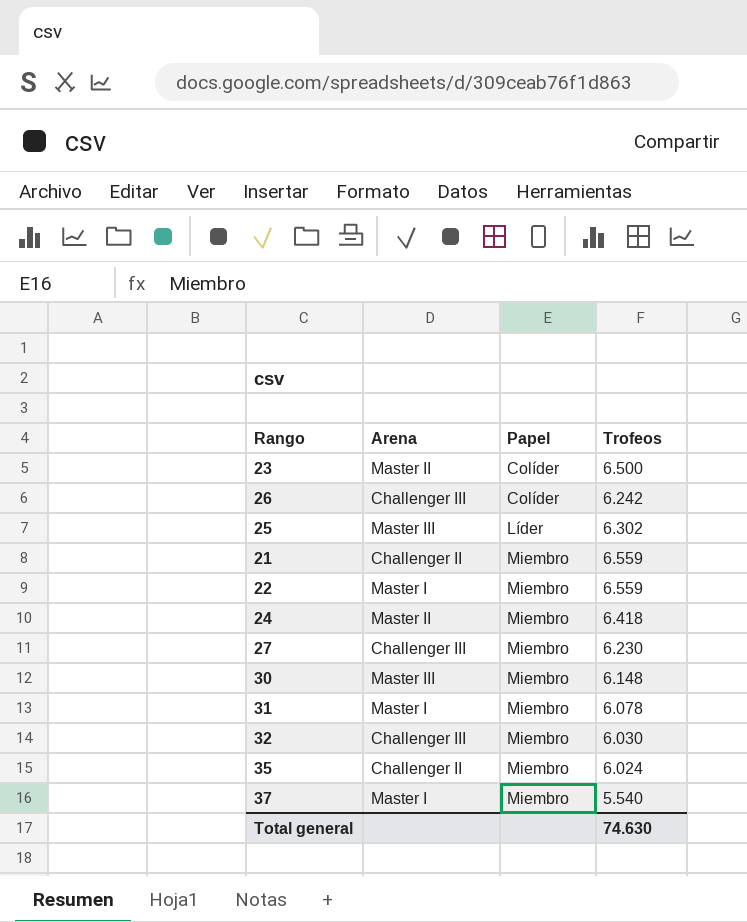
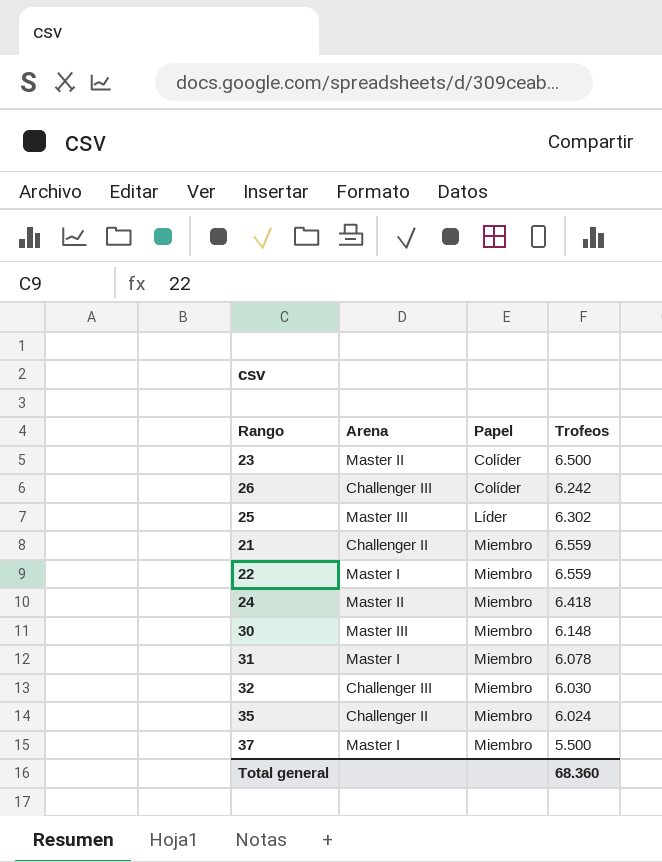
row 27: Challenger III | Miembro | 6.230 -> none
37 | Trofeos: 5.540 -> 5.500
Total general | Trofeos: 74.630 -> 68.360

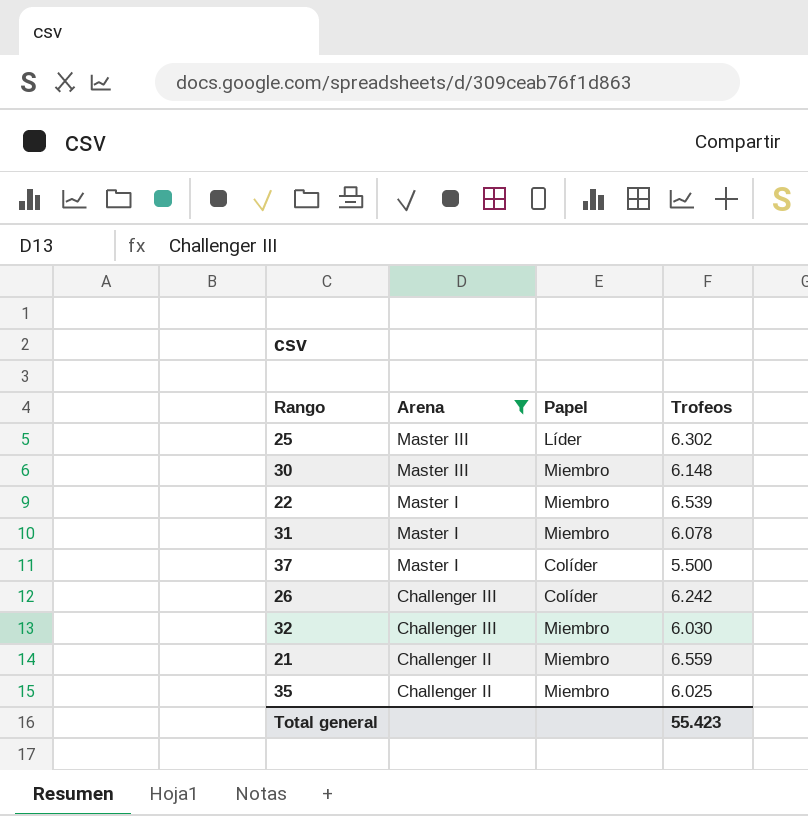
filter: none -> Arena != Master II
row order: Papel ascending -> Arena descending
22 | Trofeos: 6.559 -> 6.539
37 | Papel: Miembro -> Colíder
35 | Trofeos: 6.024 -> 6.025
Total general | Trofeos: 68.360 -> 55.423

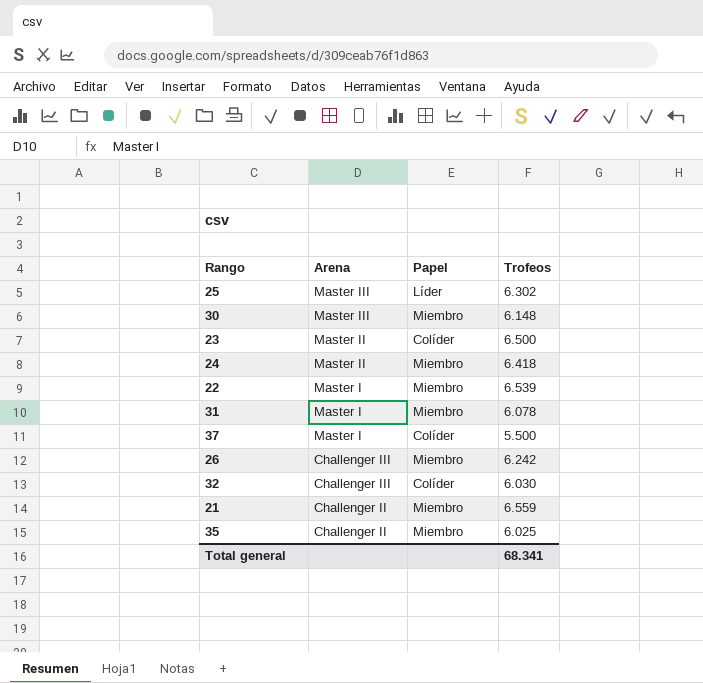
filter: Arena != Master II -> none
26 | Papel: Colíder -> Miembro
32 | Papel: Miembro -> Colíder
Total general | Trofeos: 55.423 -> 68.341

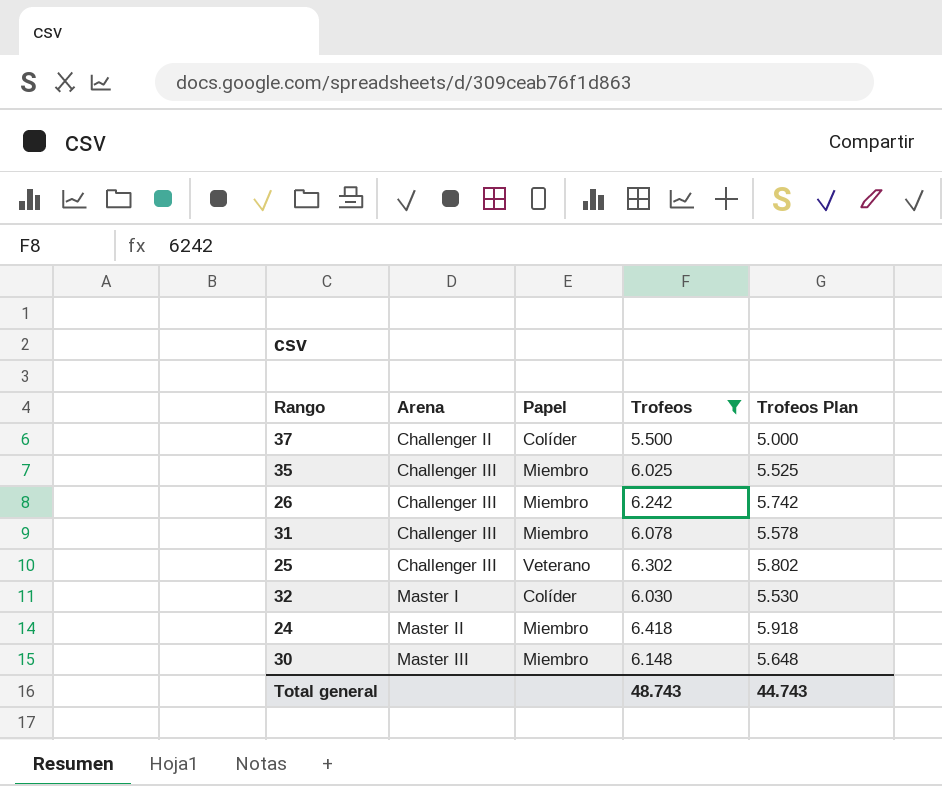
filter: none -> Trofeos <= 6.418
row order: Arena descending -> Arena ascending
column Trofeos Plan | formula: none -> [Trofeos] - 500
37 | Arena: Master I -> Challenger II
35 | Arena: Challenger II -> Challenger III
31 | Arena: Master I -> Challenger III
25 | Arena: Master III -> Challenger III
25 | Papel: Líder -> Veterano
32 | Arena: Challenger III -> Master I
Total general | Trofeos: 68.341 -> 48.743

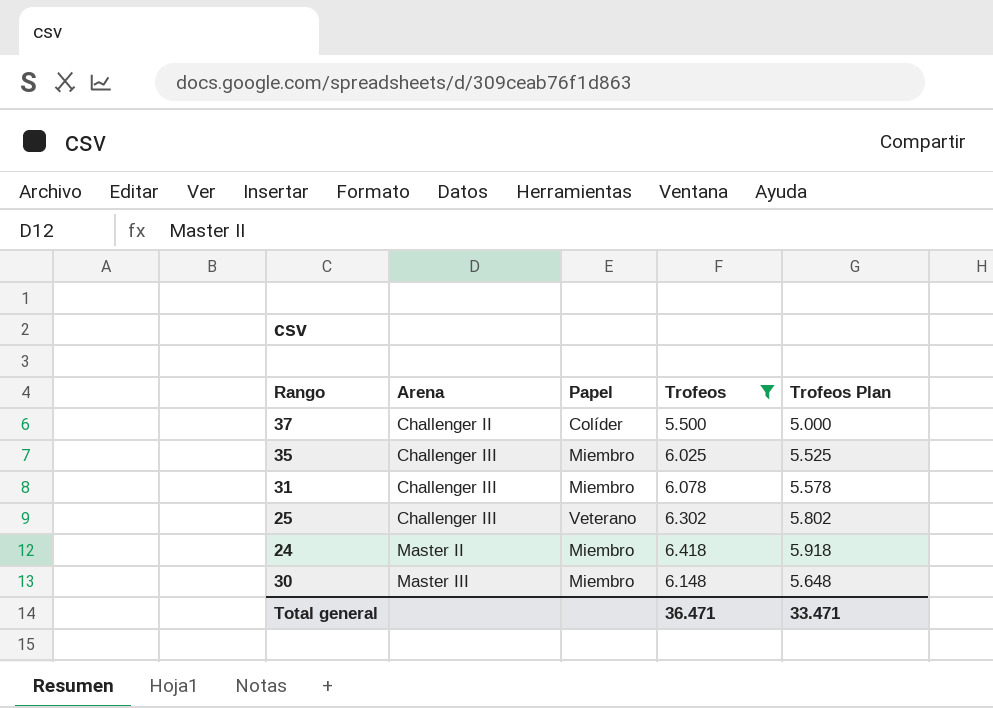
row 26: Challenger III | Miembro | 6.242 | 5.742 -> none
row 32: Master I | Colíder | 6.030 | 5.530 -> none
Total general | Trofeos: 48.743 -> 36.471
Total general | Trofeos Plan: 44.743 -> 33.471

